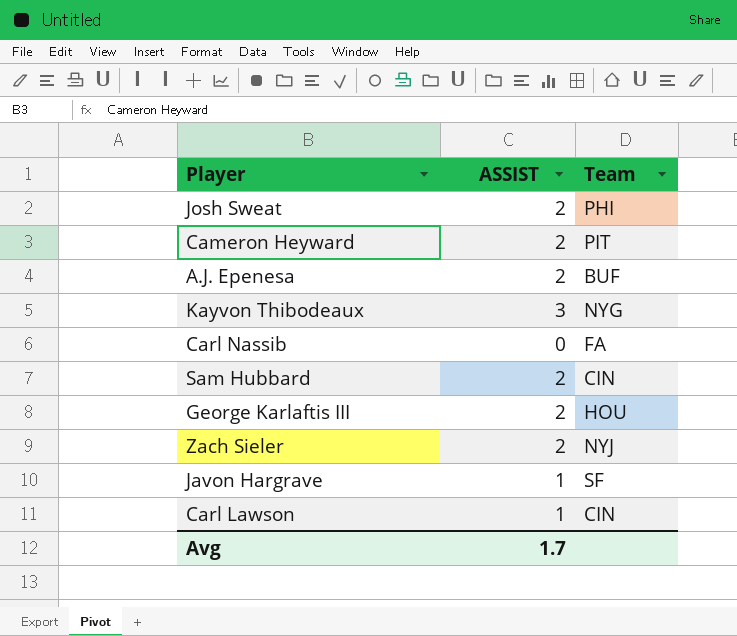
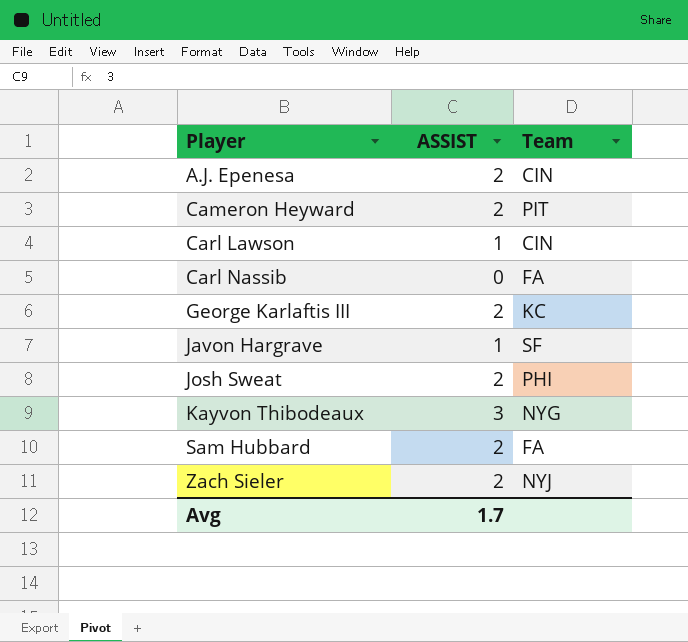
row order: none -> Player ascending
A.J. Epenesa | Team: BUF -> CIN
George Karlaftis III | Team: HOU -> KC
Sam Hubbard | Team: CIN -> FA

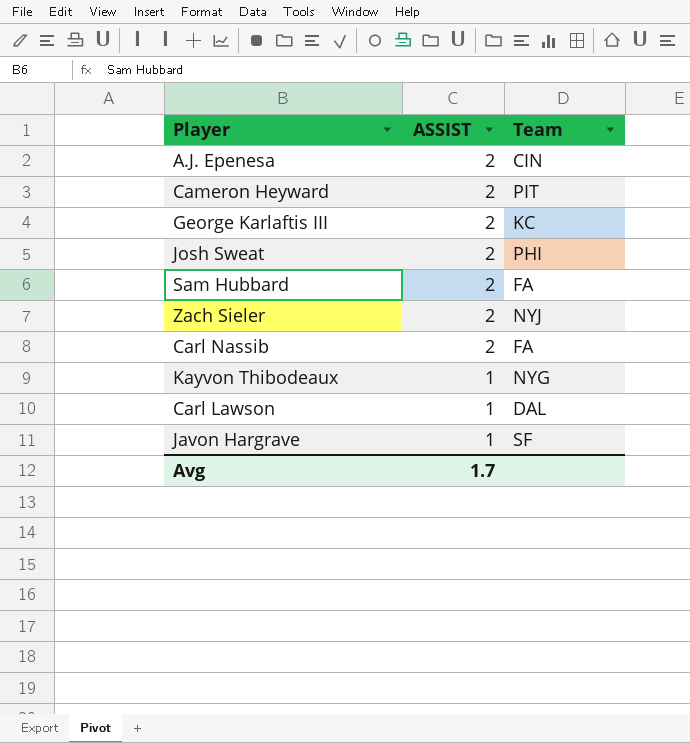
row order: Player ascending -> ASSIST descending
Carl Nassib | ASSIST: 0 -> 2
Kayvon Thibodeaux | ASSIST: 3 -> 1
Carl Lawson | Team: CIN -> DAL

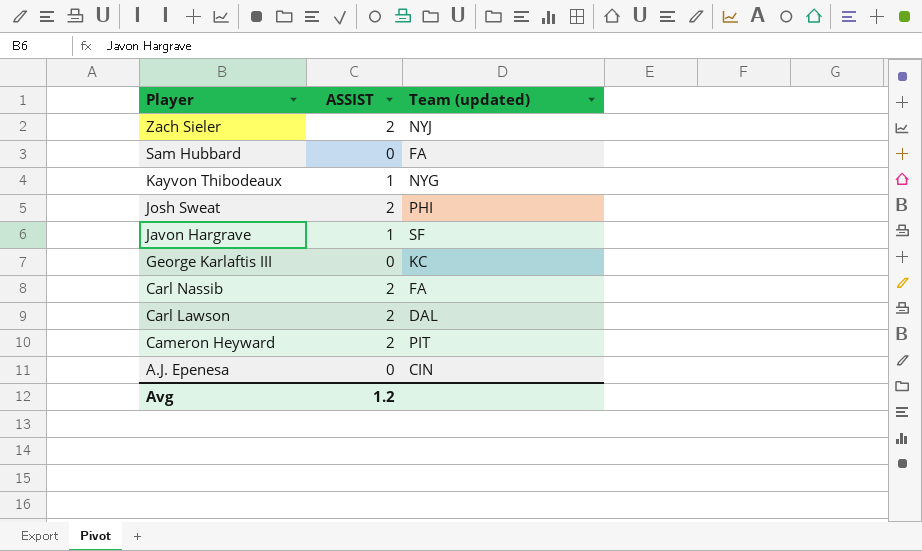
row order: ASSIST descending -> Player descending
column name: Team -> Team (updated)
Sam Hubbard | ASSIST: 2 -> 0
George Karlaftis III | ASSIST: 2 -> 0
Carl Lawson | ASSIST: 1 -> 2
A.J. Epenesa | ASSIST: 2 -> 0
Avg | ASSIST: 1.7 -> 1.2

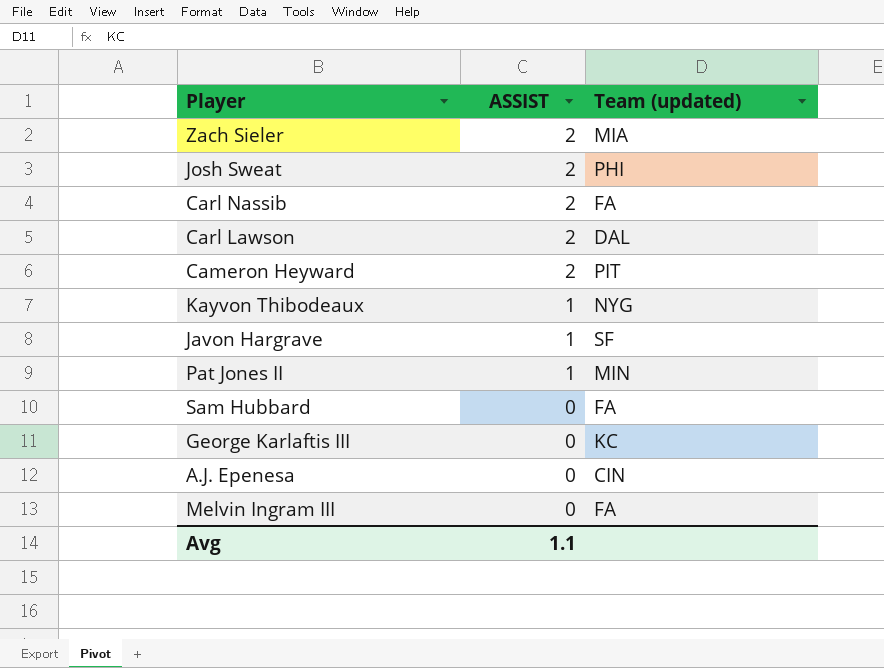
row order: Player descending -> ASSIST descending
Zach Sieler | Team (updated): NYJ -> MIA
row Pat Jones II: none -> 1 | MIN
row Melvin Ingram III: none -> 0 | FA
Avg | ASSIST: 1.2 -> 1.1

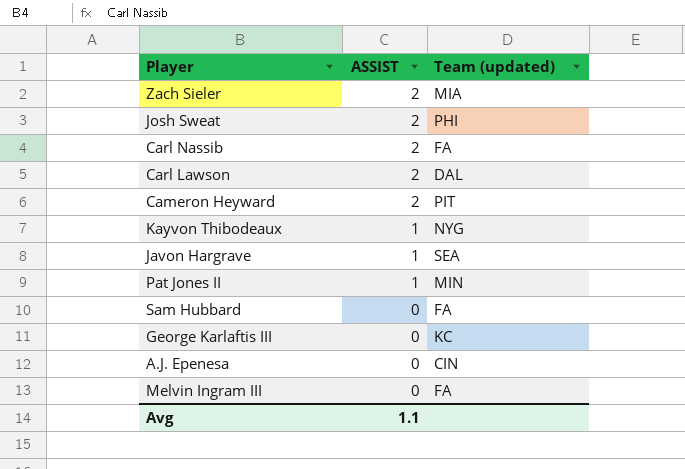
Javon Hargrave | Team (updated): SF -> SEA

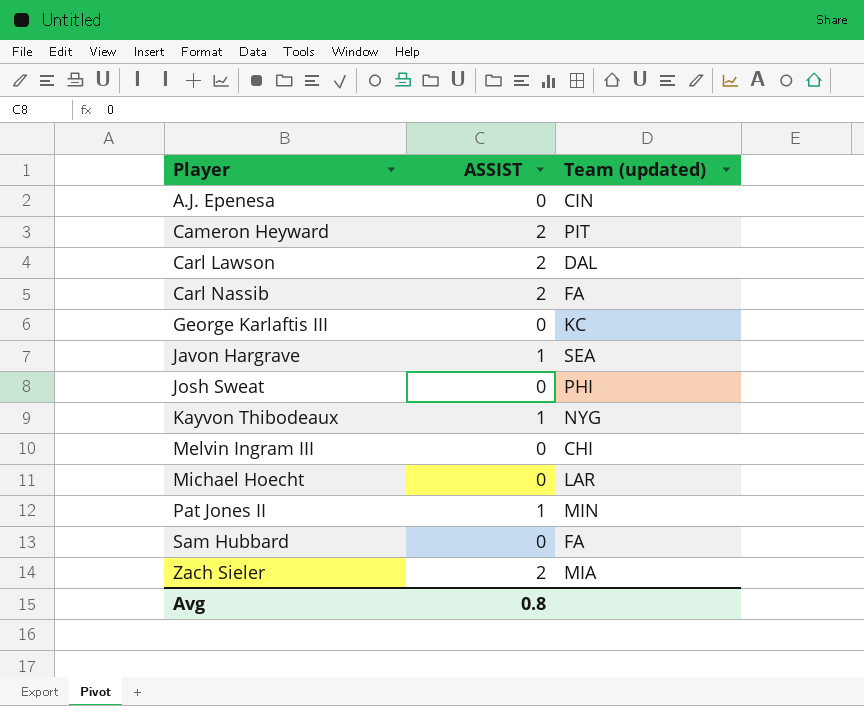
row order: ASSIST descending -> Player ascending
Josh Sweat | ASSIST: 2 -> 0
Melvin Ingram III | Team (updated): FA -> CHI
row Michael Hoecht: none -> 0 | LAR
Avg | ASSIST: 1.1 -> 0.8

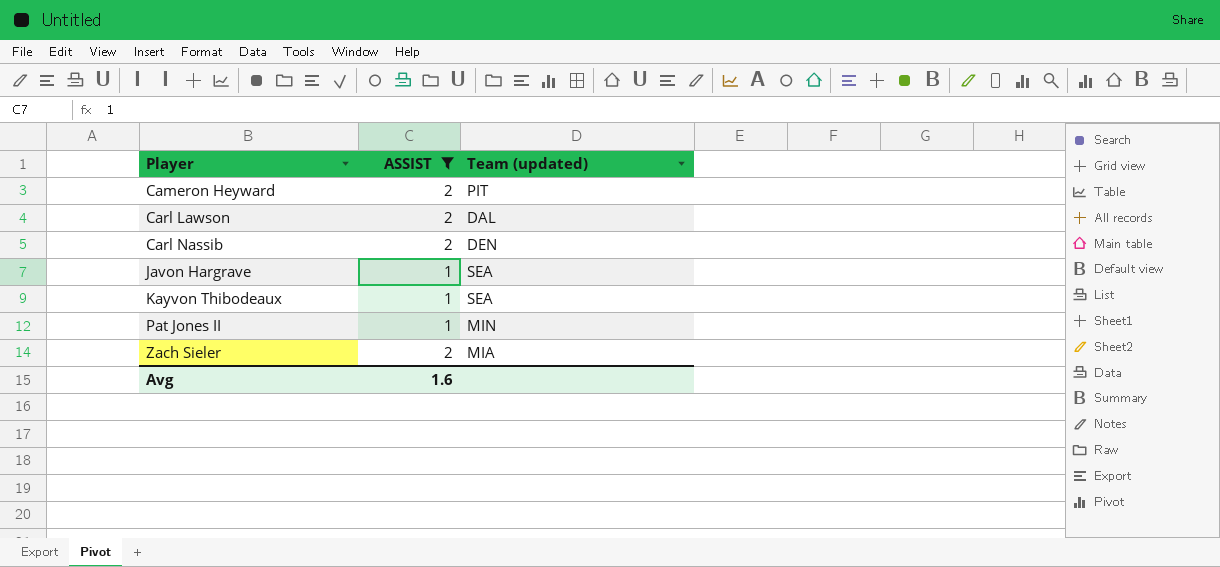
filter: none -> ASSIST != 0
Carl Nassib | Team (updated): FA -> DEN
Kayvon Thibodeaux | Team (updated): NYG -> SEA
Avg | ASSIST: 0.8 -> 1.6

